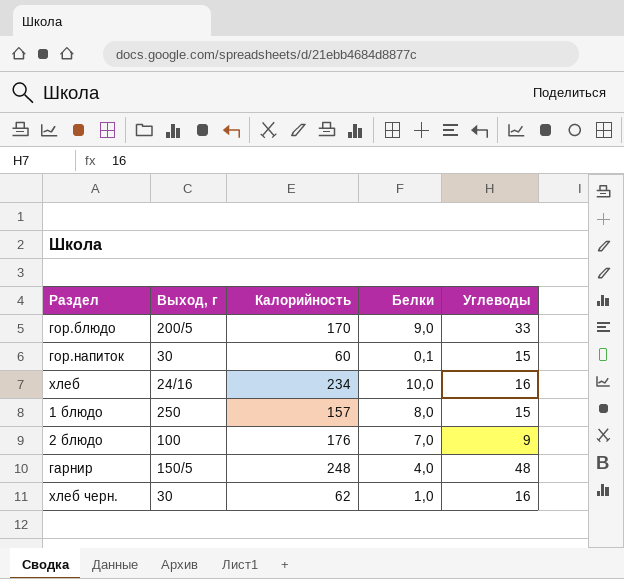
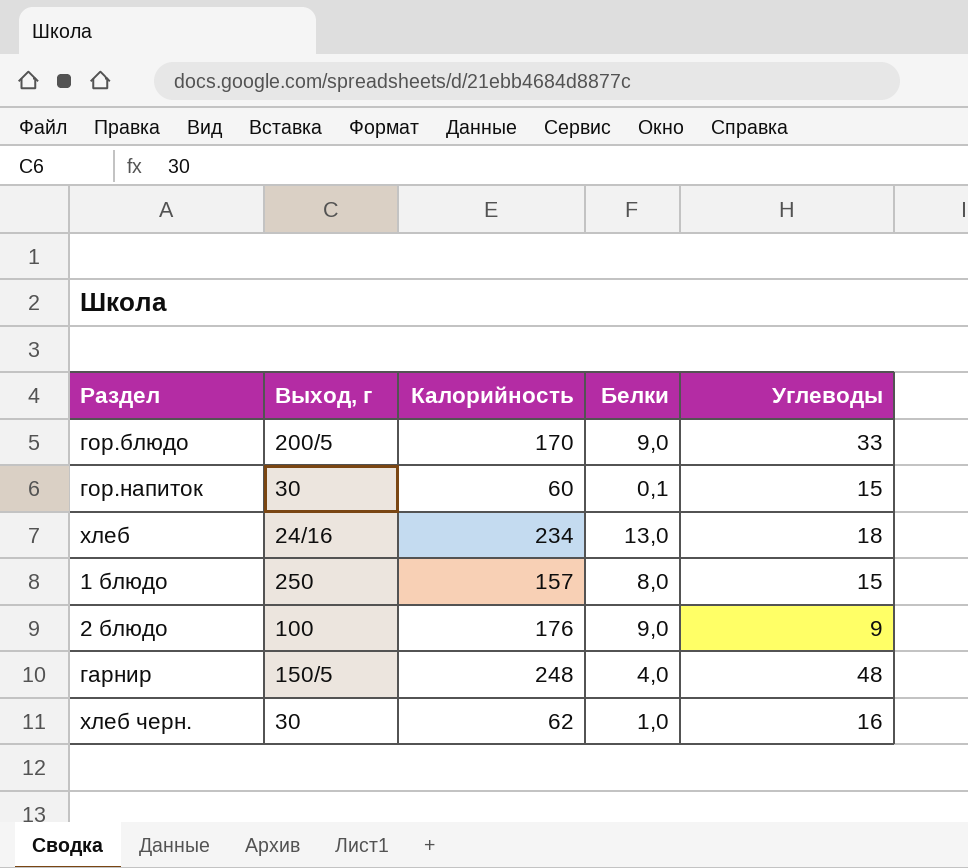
хлеб | Белки: 10,0 -> 13,0
хлеб | Углеводы: 16 -> 18
2 блюдо | Белки: 7,0 -> 9,0

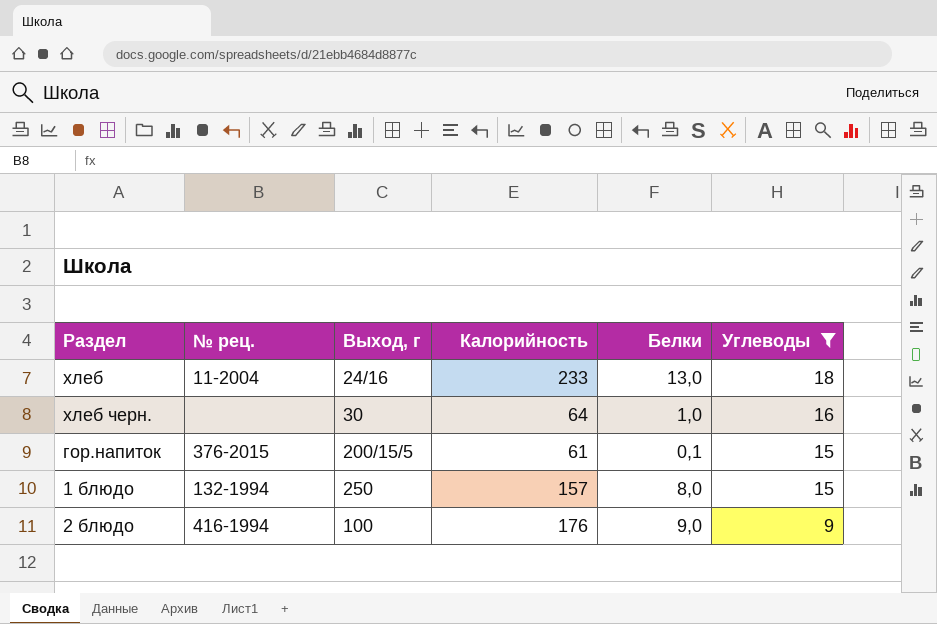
filter: none -> Углеводы <= 18
row order: none -> Углеводы descending
column № рец. | position: none -> 2
хлеб | Калорийность: 234 -> 233
хлеб черн. | Калорийность: 62 -> 64
гор.напиток | Выход, г: 30 -> 200/15/5
гор.напиток | Калорийность: 60 -> 61

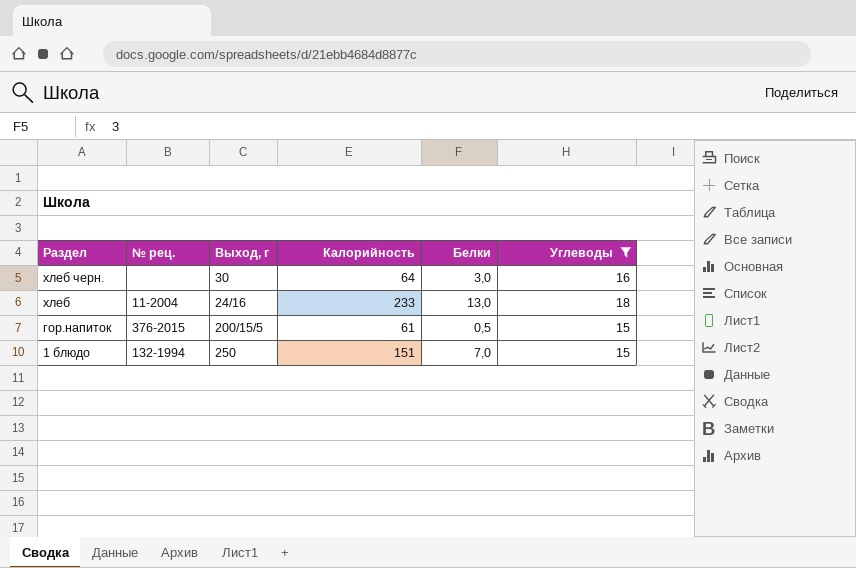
row order: Углеводы descending -> Раздел descending
row 2 блюдо: 416-1994 | 100 | 176 | 9,0 | 9 -> none
хлеб черн. | Белки: 1,0 -> 3,0
гор.напиток | Белки: 0,1 -> 0,5
1 блюдо | Калорийность: 157 -> 151
1 блюдо | Белки: 8,0 -> 7,0

